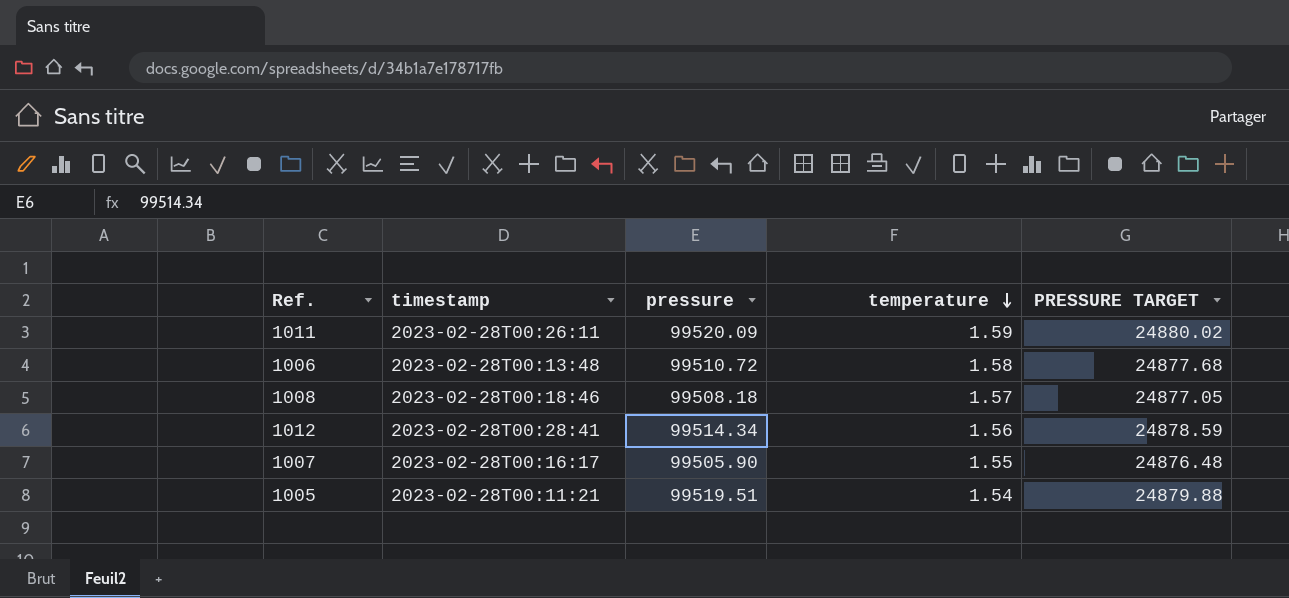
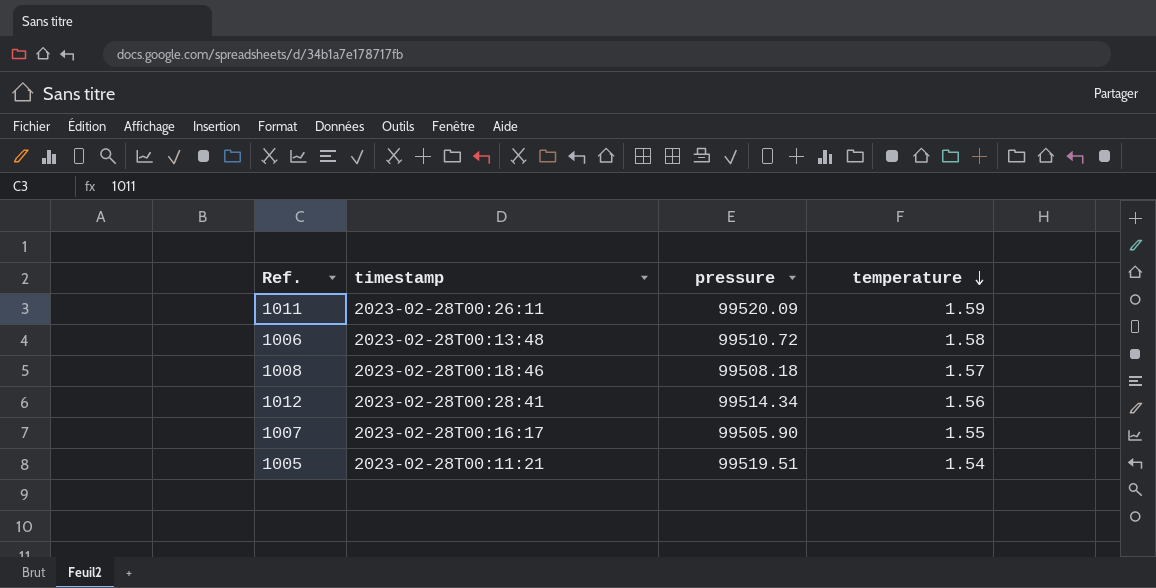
column PRESSURE TARGET | formula: [pressure] * 0.25 -> none

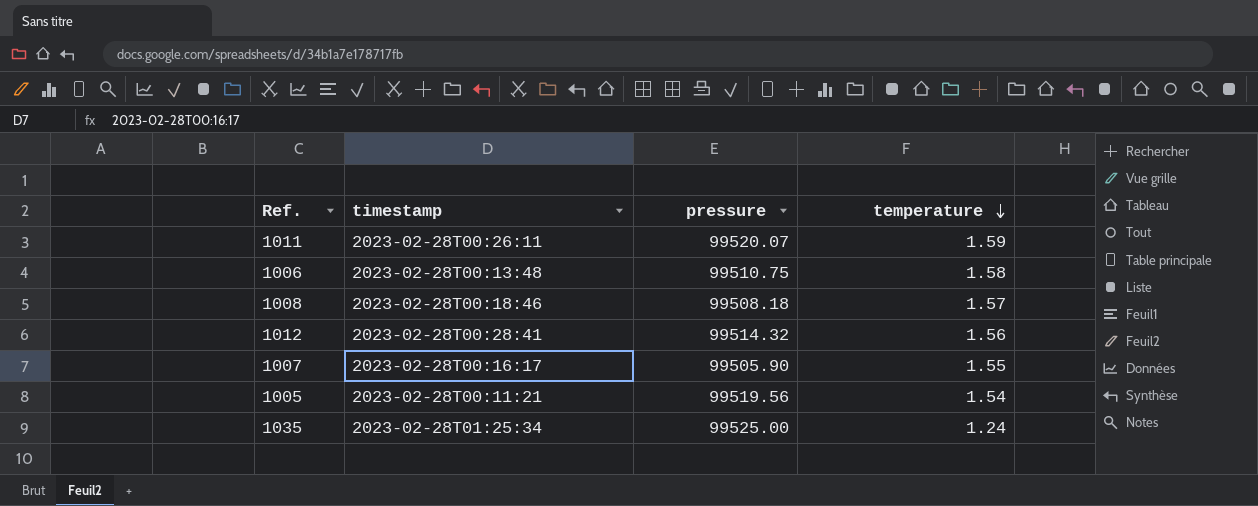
1011 | pressure: 99520.09 -> 99520.07
1006 | pressure: 99510.72 -> 99510.75
1012 | pressure: 99514.34 -> 99514.32
1005 | pressure: 99519.51 -> 99519.56
row 1035: none -> 2023-02-28T01:25:34 | 99525.00 | 1.24

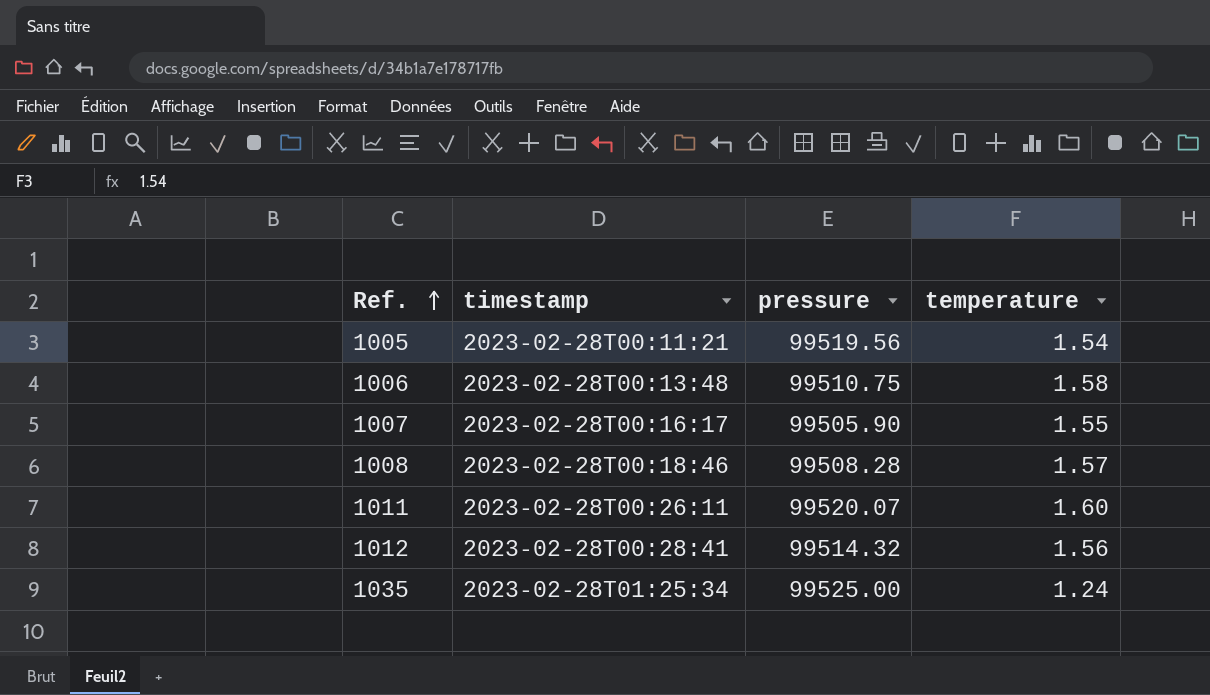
row order: temperature descending -> Ref. ascending
1008 | pressure: 99508.18 -> 99508.28
1011 | temperature: 1.59 -> 1.60

